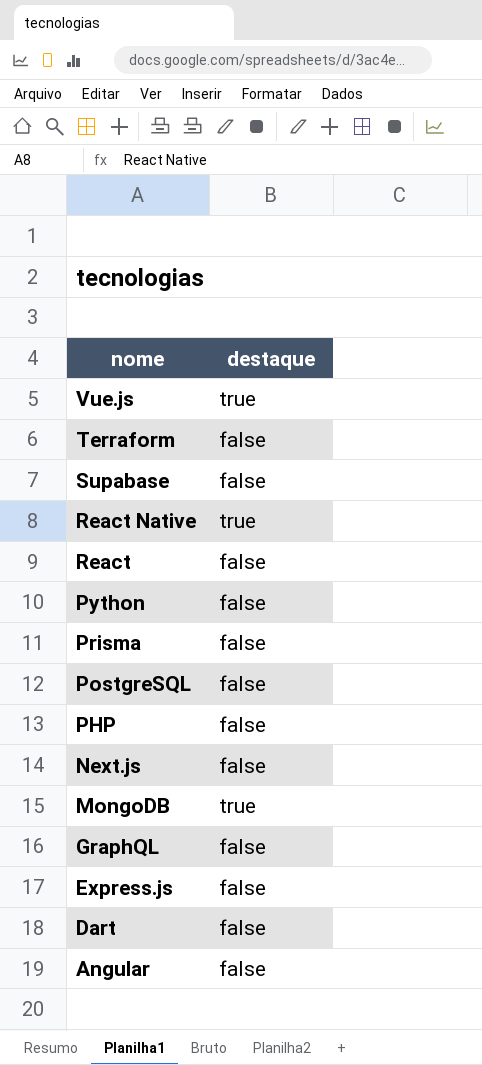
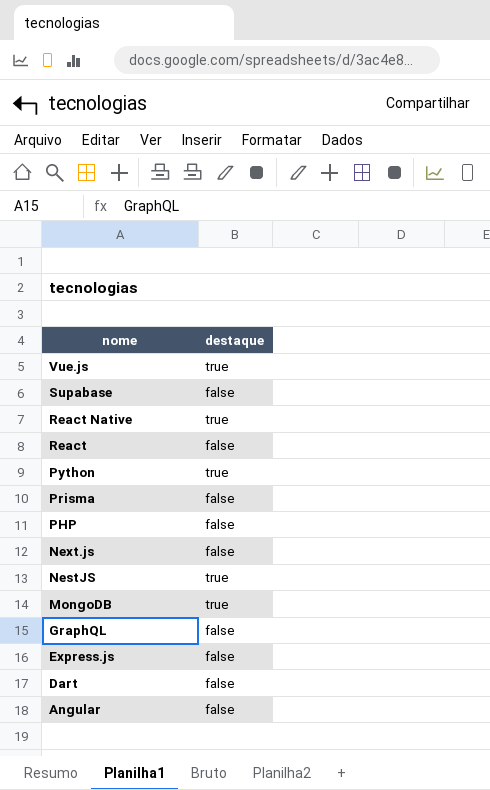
row Terraform: false -> none
row PostgreSQL: false -> none
Python | destaque: false -> true
row NestJS: none -> true

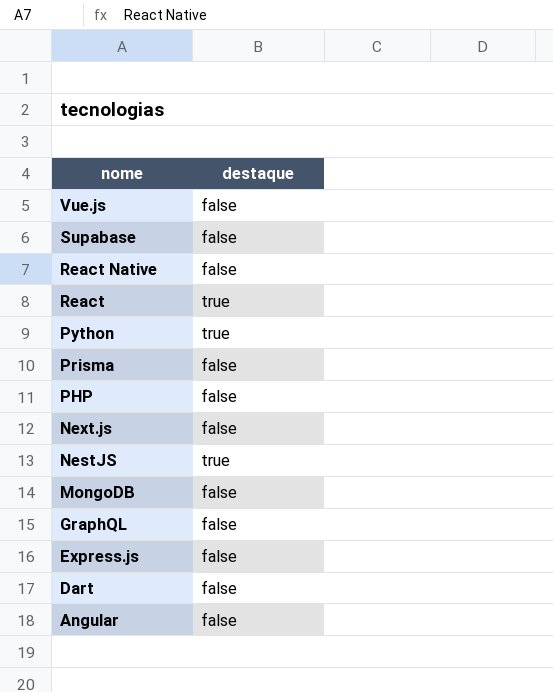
Vue.js | destaque: true -> false
React Native | destaque: true -> false
React | destaque: false -> true
MongoDB | destaque: true -> false

